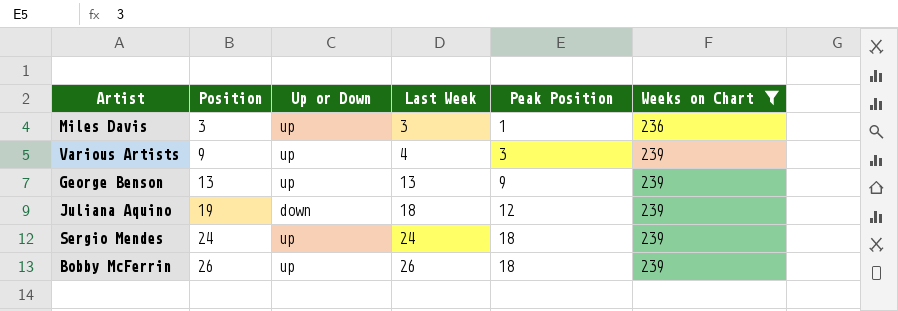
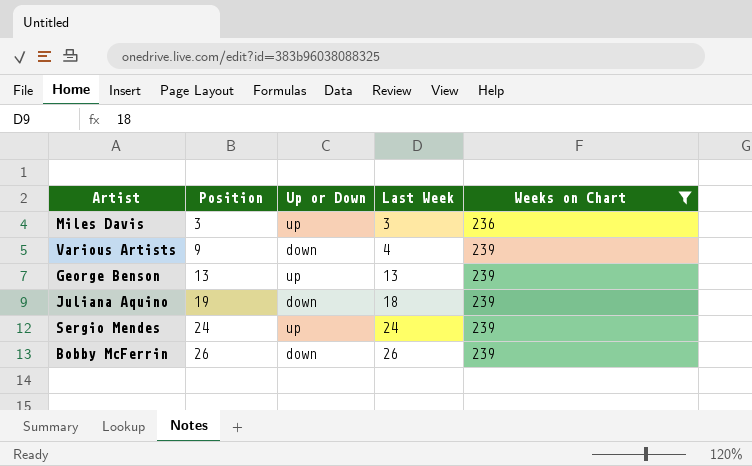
column Peak Position | position: 5 -> none
Various Artists | Up or Down: up -> down
Bobby McFerrin | Up or Down: up -> down

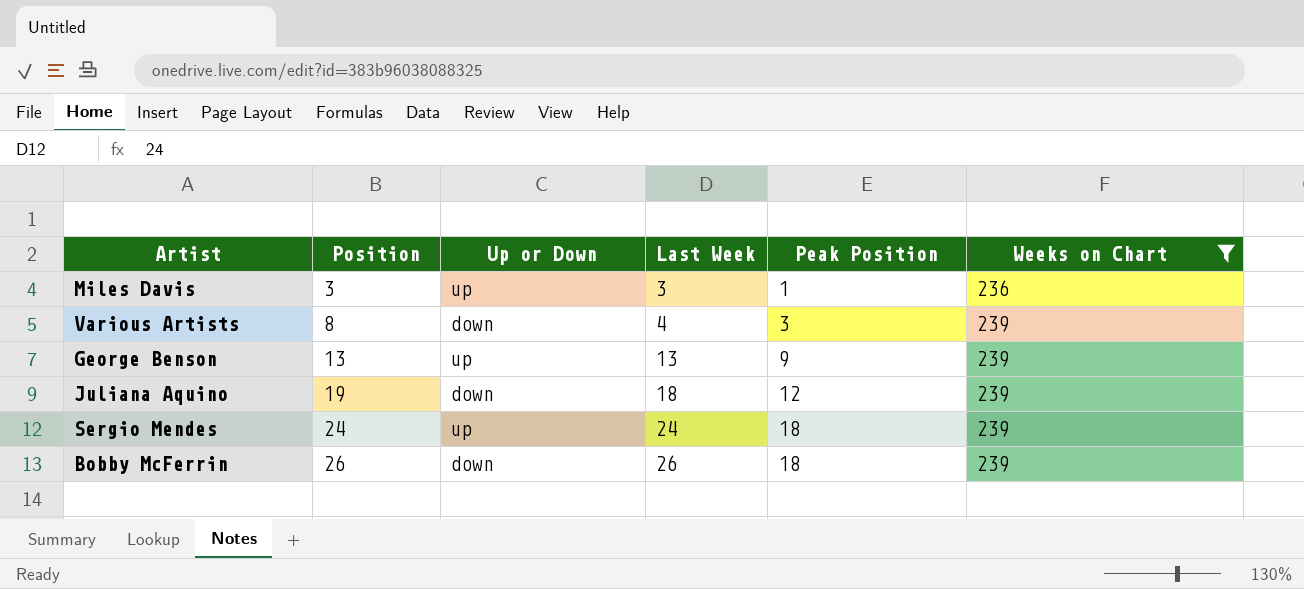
column Peak Position | position: none -> 5
Various Artists | Position: 9 -> 8

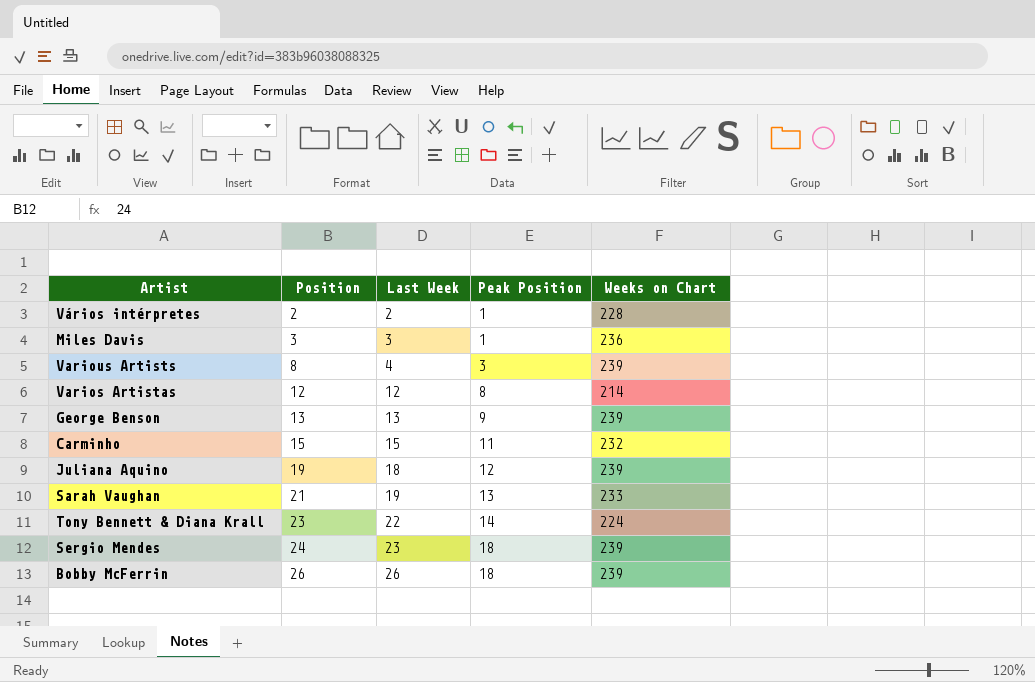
filter: Weeks on Chart >= 236 -> none
column Up or Down | position: 3 -> none
Sergio Mendes | Last Week: 24 -> 23

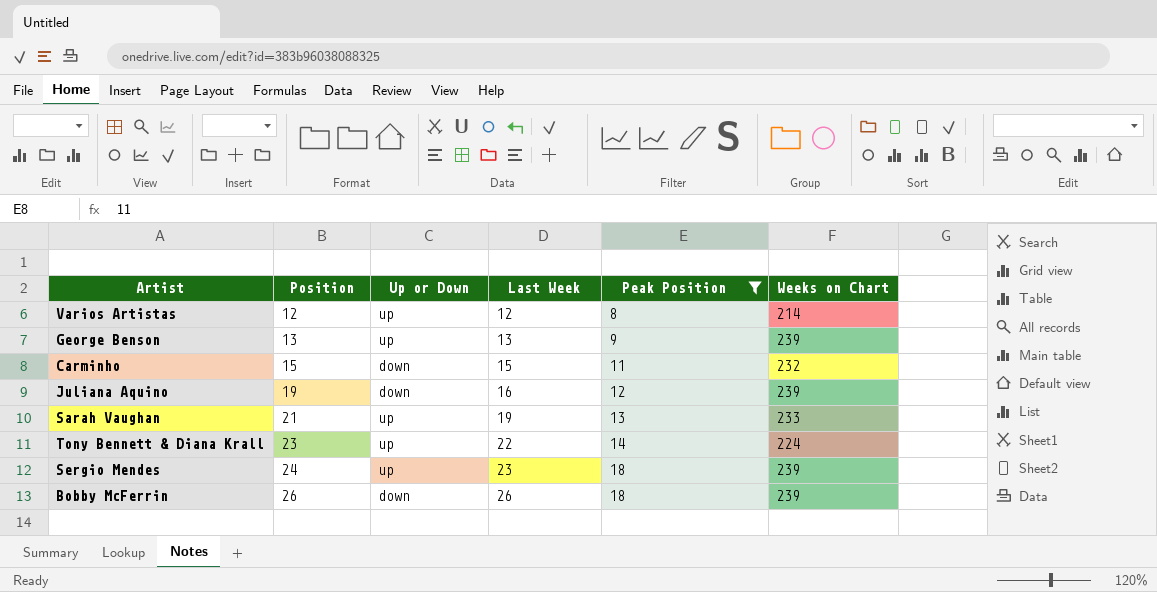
filter: none -> Peak Position >= 8
column Up or Down | position: none -> 3
Juliana Aquino | Last Week: 18 -> 16

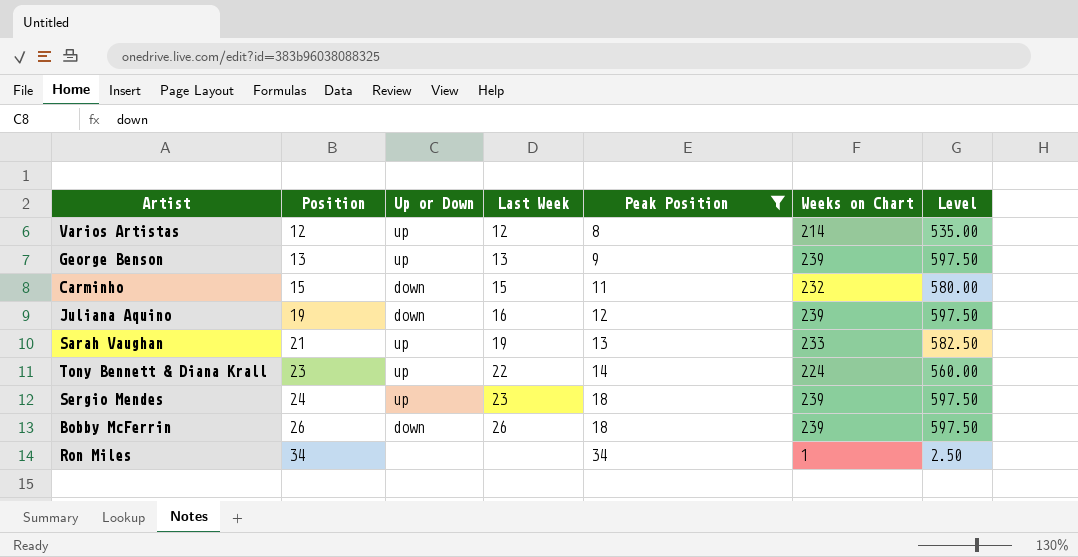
column Level | formula: none -> [Weeks on Chart] * 2.5
row Ron Miles: none -> 34 | none | none | 34 | 1 | 2.50

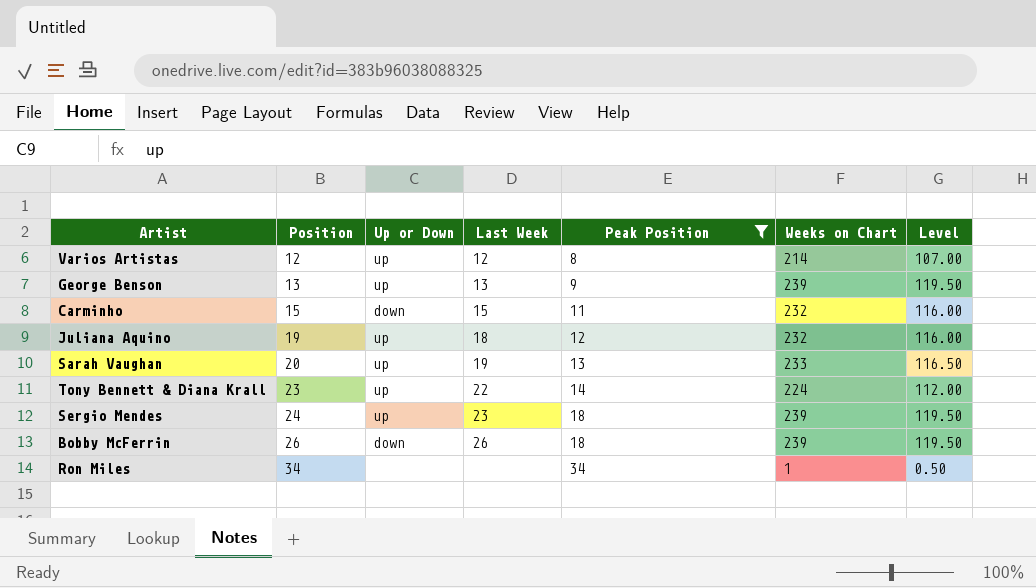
column Level | formula: [Weeks on Chart] * 2.5 -> [Weeks on Chart] * 0.5
Juliana Aquino | Up or Down: down -> up
Juliana Aquino | Last Week: 16 -> 18
Juliana Aquino | Weeks on Chart: 239 -> 232
Sarah Vaughan | Position: 21 -> 20

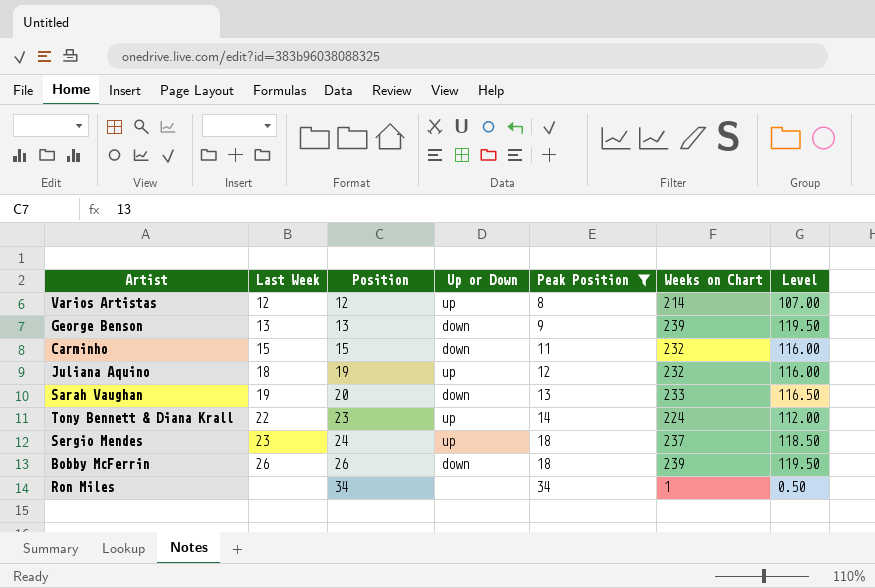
column Last Week | position: 4 -> 2
George Benson | Up or Down: up -> down
Sarah Vaughan | Up or Down: up -> down
Sergio Mendes | Weeks on Chart: 239 -> 237
Sergio Mendes | Level: 119.50 -> 118.50

